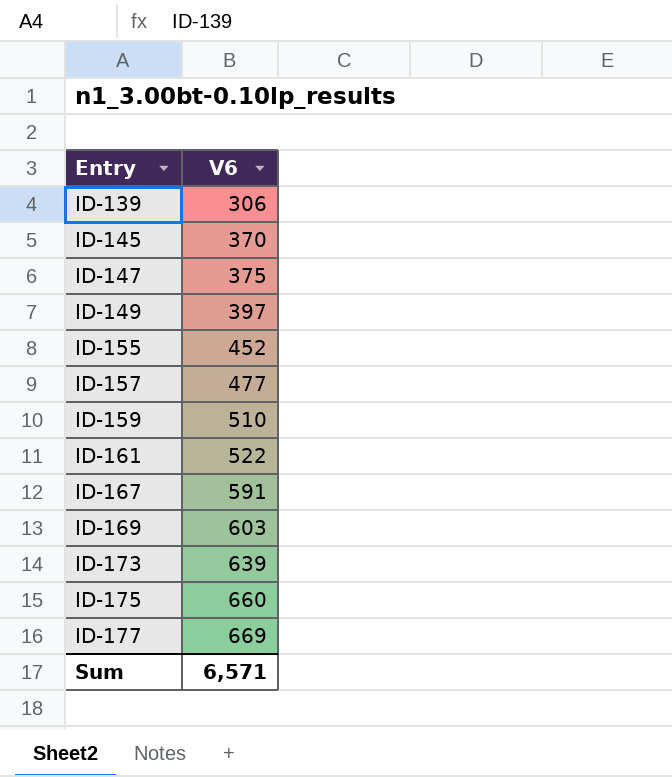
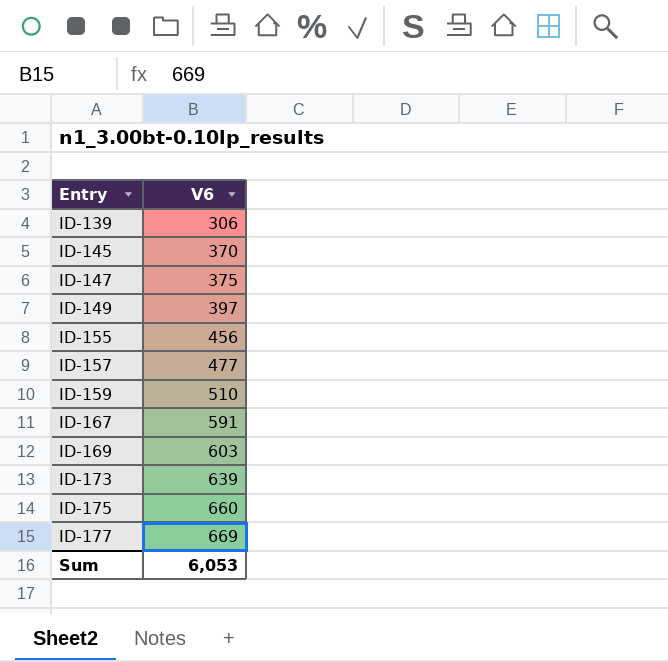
row ID-161: 522 -> none
ID-155 | V6: 452 -> 456
Sum | V6: 6,571 -> 6,053

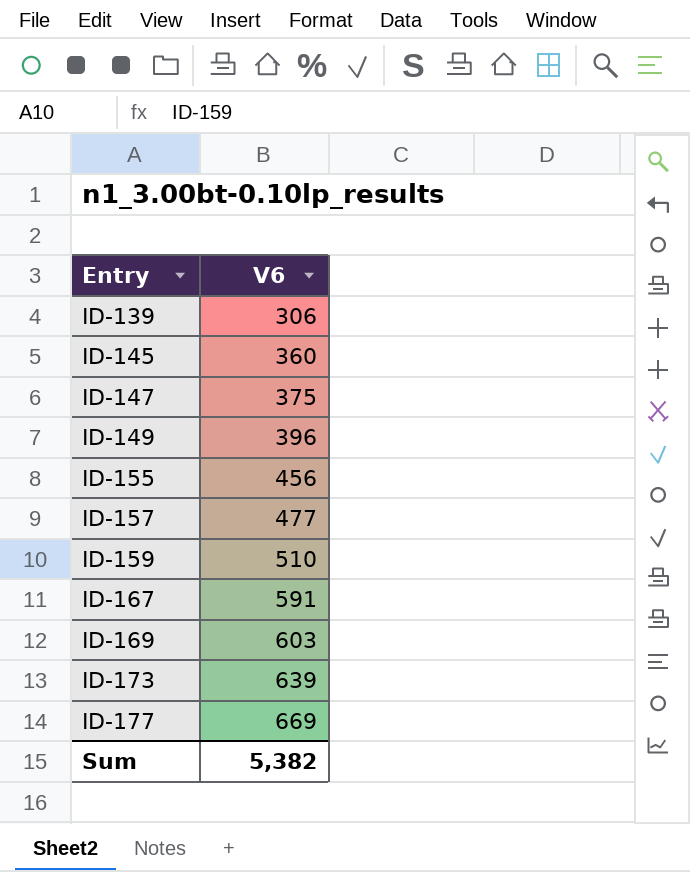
row ID-175: 660 -> none
ID-145 | V6: 370 -> 360
ID-149 | V6: 397 -> 396
Sum | V6: 6,053 -> 5,382

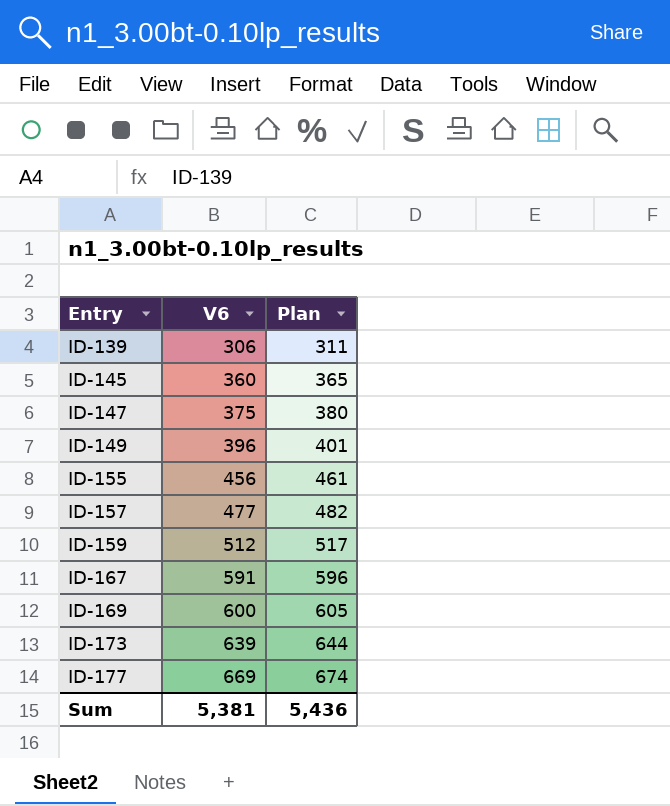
column Plan | formula: none -> [V6] + 5
ID-159 | V6: 510 -> 512
ID-169 | V6: 603 -> 600
Sum | V6: 5,382 -> 5,381

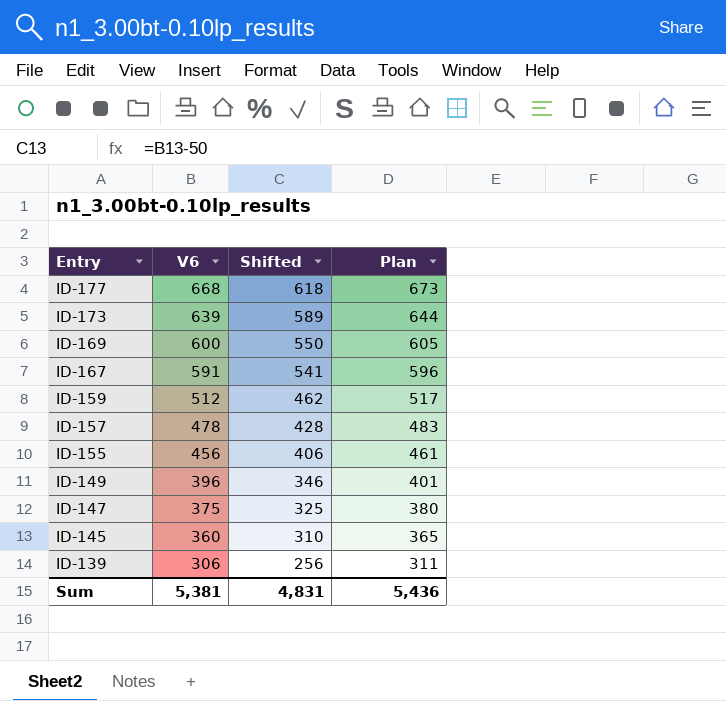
row order: Entry ascending -> Entry descending
column Shifted | formula: none -> [V6] - 50
ID-177 | V6: 669 -> 668
ID-177 | Plan: 674 -> 673
ID-157 | V6: 477 -> 478
ID-157 | Plan: 482 -> 483

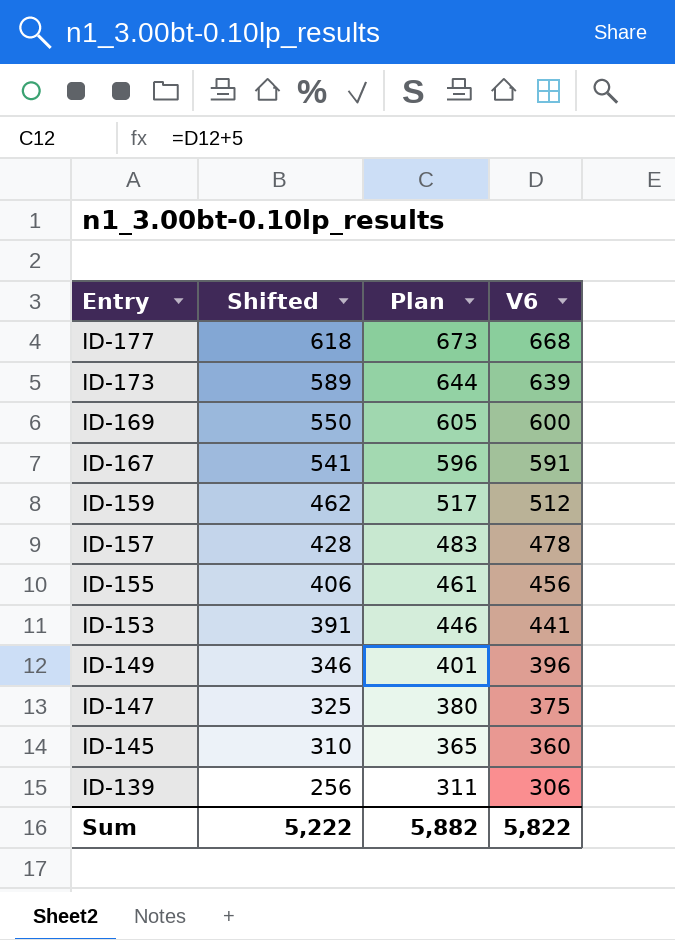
column V6 | position: 2 -> 4
row ID-153: none -> 391 | 446 | 441
Sum | Shifted: 4,831 -> 5,222
Sum | Plan: 5,436 -> 5,882
Sum | V6: 5,381 -> 5,822

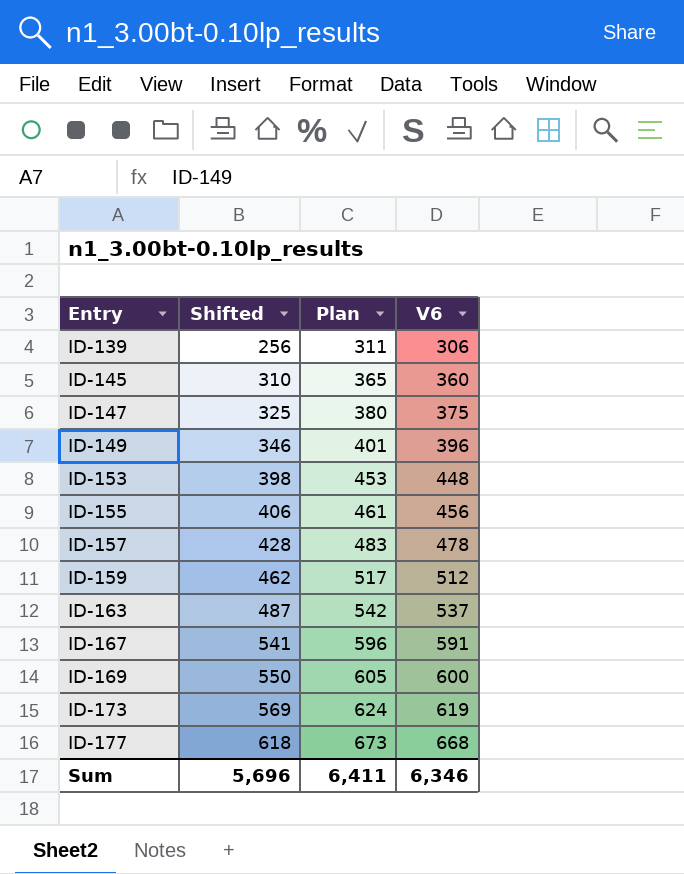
row order: Entry descending -> Entry ascending
ID-153 | Shifted: 391 -> 398
ID-153 | Plan: 446 -> 453
ID-153 | V6: 441 -> 448
row ID-163: none -> 487 | 542 | 537
ID-173 | Shifted: 589 -> 569
ID-173 | Plan: 644 -> 624
ID-173 | V6: 639 -> 619
Sum | Shifted: 5,222 -> 5,696
Sum | Plan: 5,882 -> 6,411
Sum | V6: 5,822 -> 6,346

